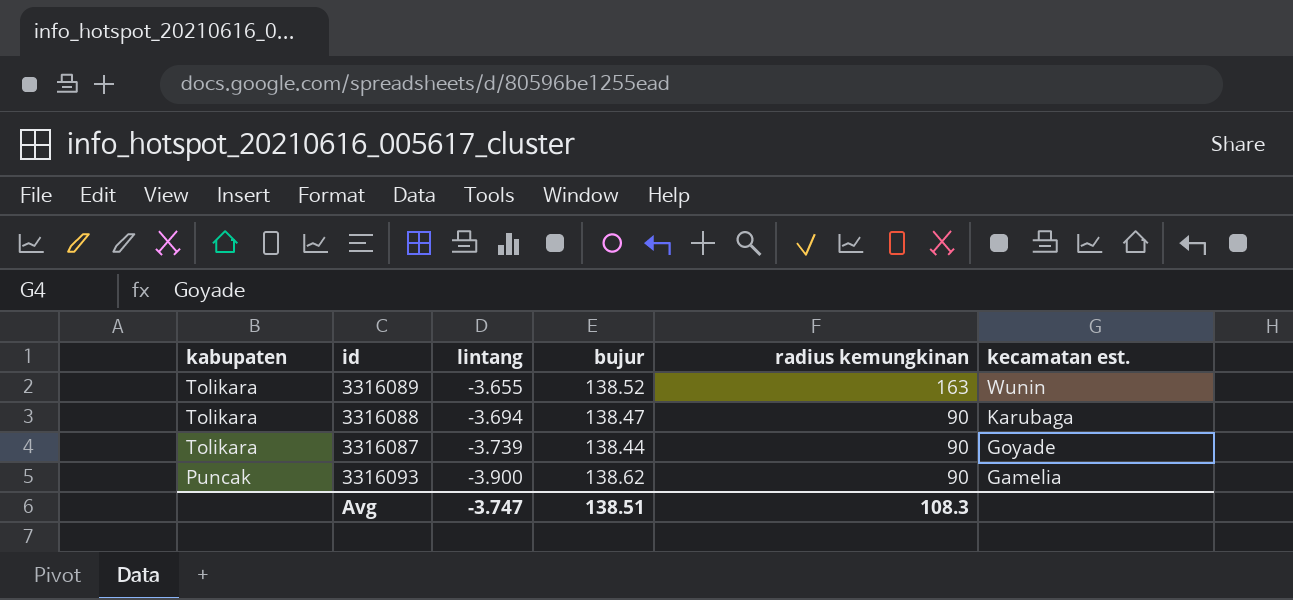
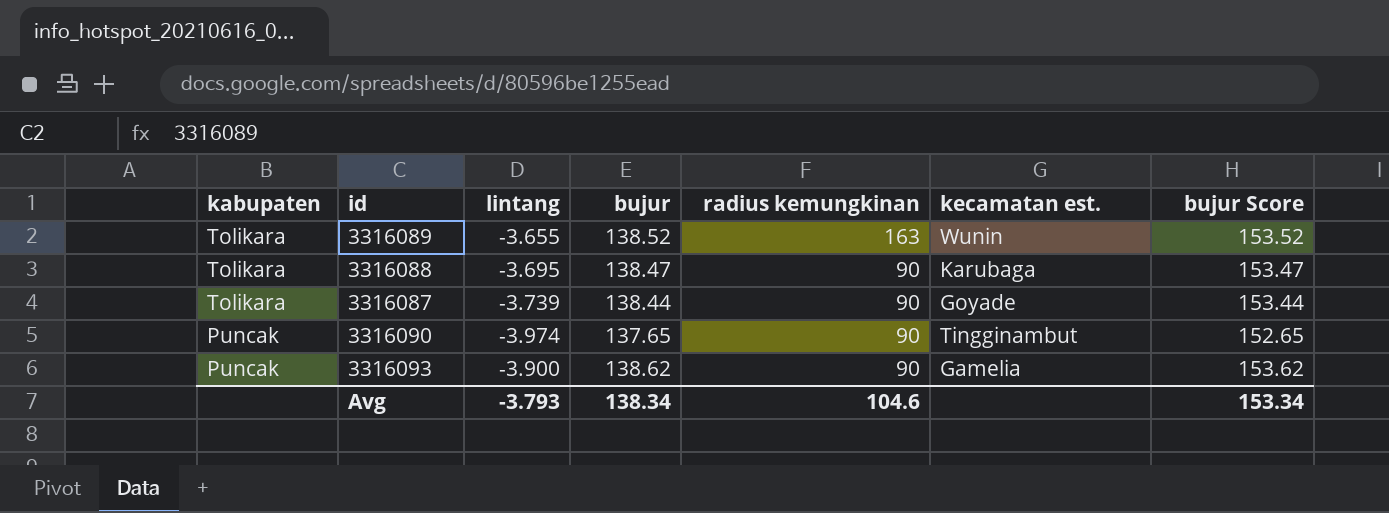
column bujur Score | formula: none -> [bujur] + 15
3316088 | lintang: -3.694 -> -3.695
row 3316090: none -> Puncak | -3.974 | 137.65 | 90 | Tingginambut | 152.65
Avg | lintang: -3.747 -> -3.793
Avg | bujur: 138.51 -> 138.34
Avg | radius kemungkinan: 108.3 -> 104.6

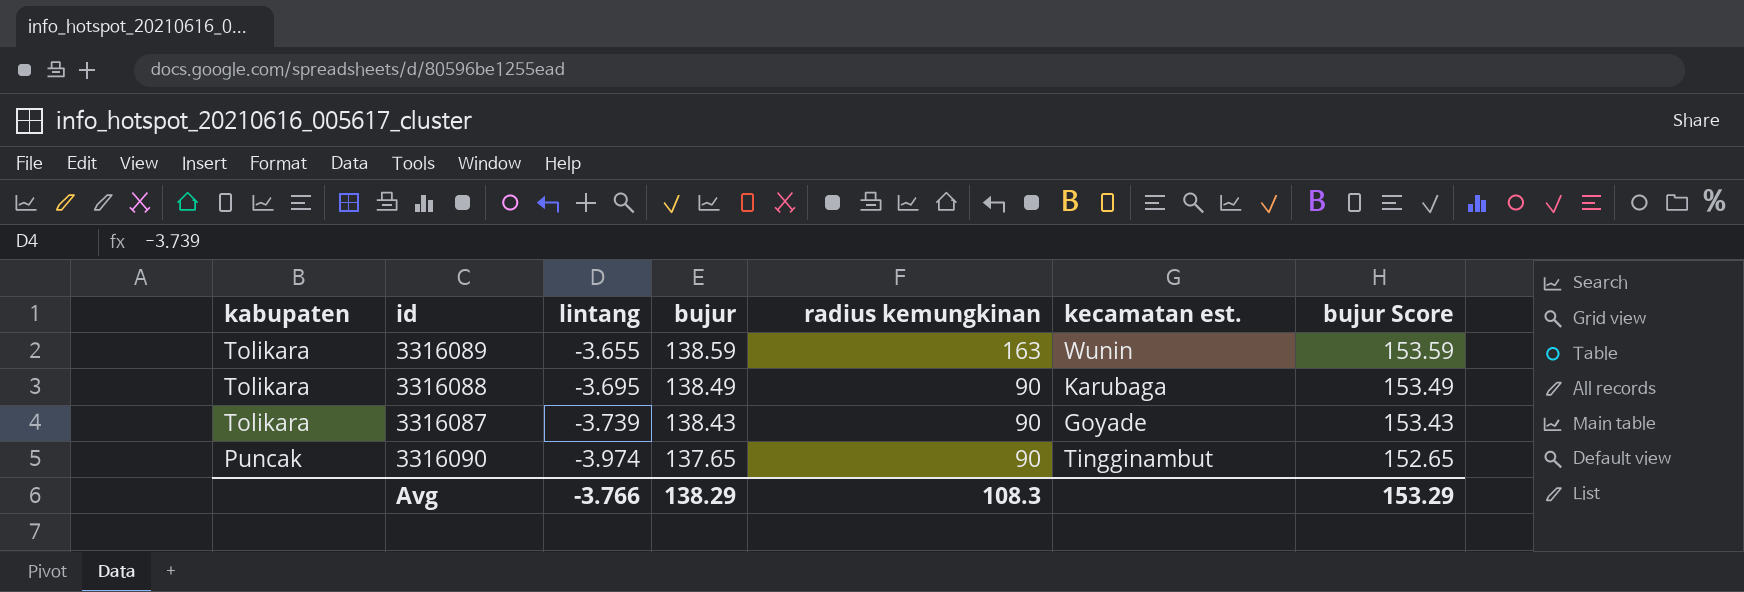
row 3316093: Puncak | -3.900 | 138.62 | 90 | Gamelia | 153.62 -> none
3316089 | bujur: 138.52 -> 138.59
3316089 | bujur Score: 153.52 -> 153.59
3316088 | bujur: 138.47 -> 138.49
3316088 | bujur Score: 153.47 -> 153.49
3316087 | bujur: 138.44 -> 138.43
3316087 | bujur Score: 153.44 -> 153.43
Avg | lintang: -3.793 -> -3.766
Avg | bujur: 138.34 -> 138.29
Avg | radius kemungkinan: 104.6 -> 108.3
Avg | bujur Score: 153.34 -> 153.29

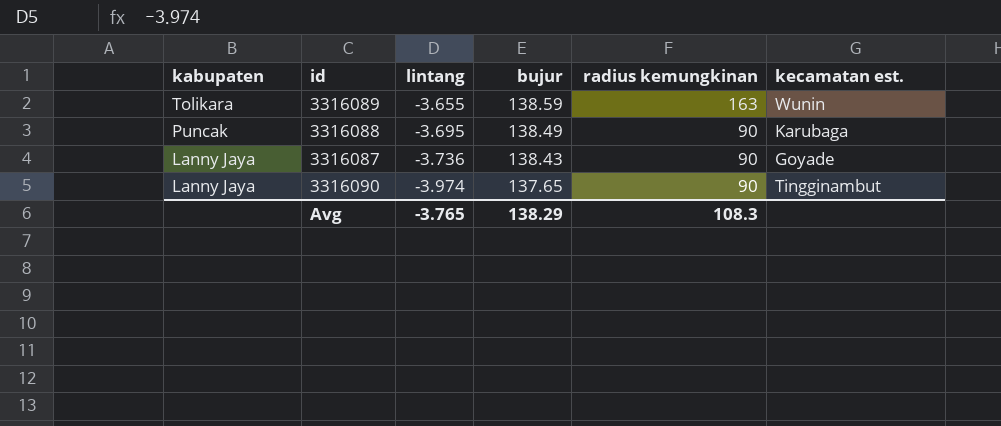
column bujur Score | formula: [bujur] + 15 -> none
3316088 | kabupaten: Tolikara -> Puncak
3316087 | kabupaten: Tolikara -> Lanny Jaya
3316087 | lintang: -3.739 -> -3.736
3316090 | kabupaten: Puncak -> Lanny Jaya
Avg | lintang: -3.766 -> -3.765

